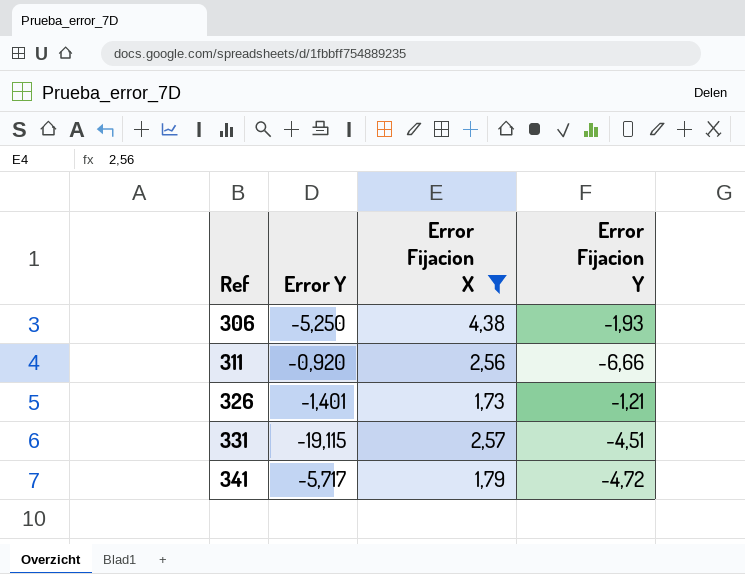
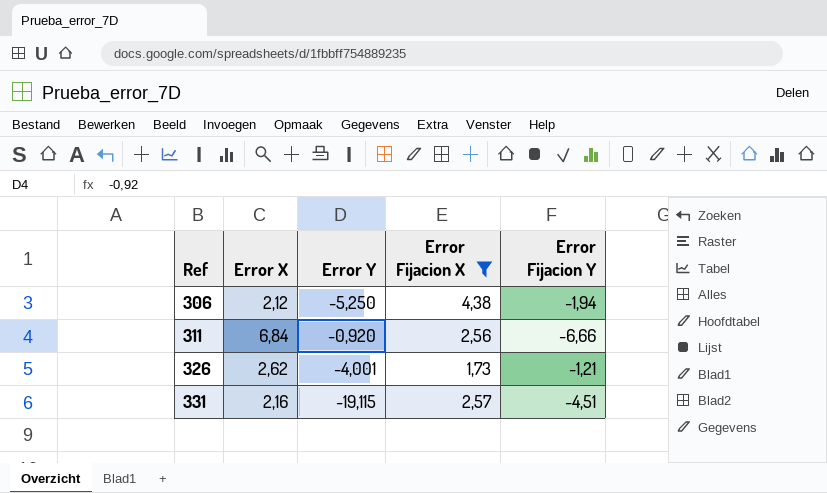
column Error X | position: none -> 2
row 341: -5,717 | 1,79 | -4,72 -> none
306 | Error Fijacion Y: -1,93 -> -1,94
326 | Error Y: -1,401 -> -4,001

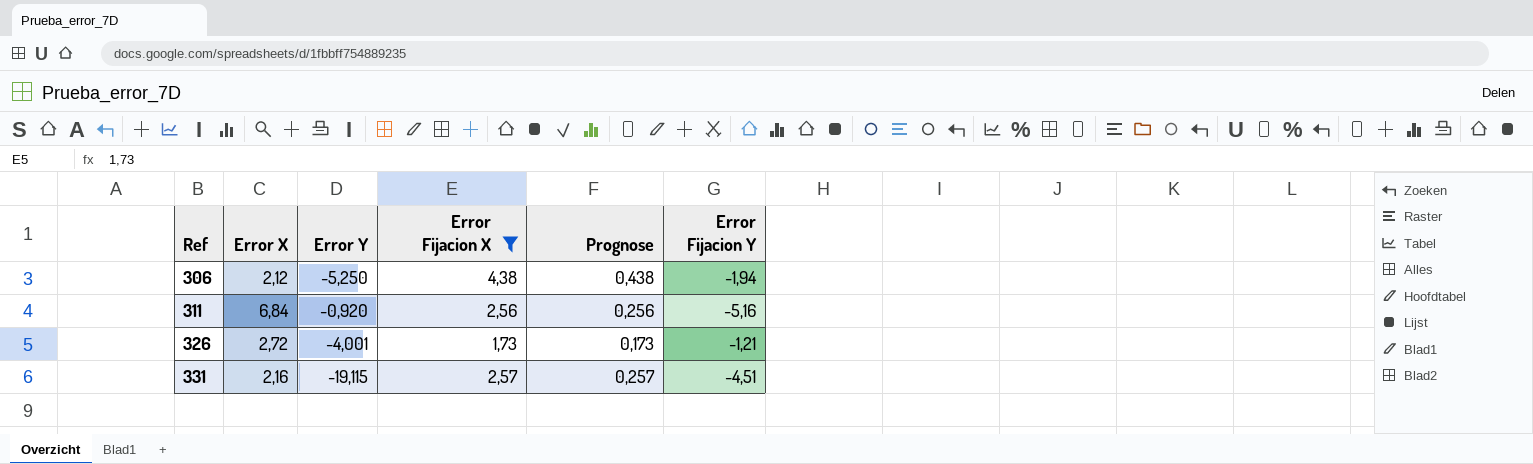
column Prognose | formula: none -> [Error Fijacion X] * 0,1
311 | Error Fijacion Y: -6,66 -> -5,16
326 | Error X: 2,62 -> 2,72

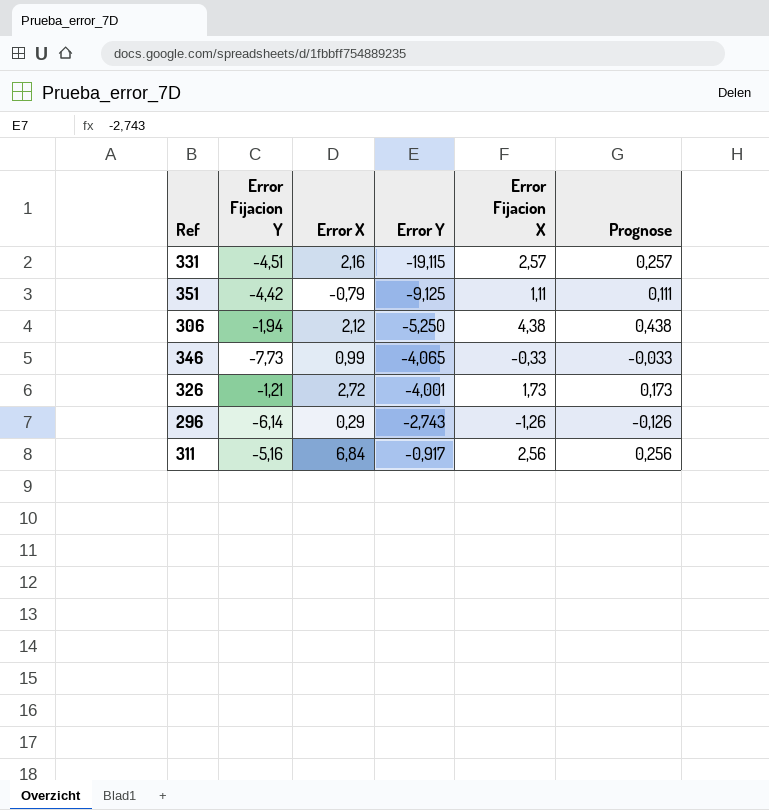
filter: Error Fijacion X >= 1,73 -> none
row order: Ref ascending -> Error Y ascending
column Error Fijacion Y | position: 6 -> 2
311 | Error Y: -0,920 -> -0,917

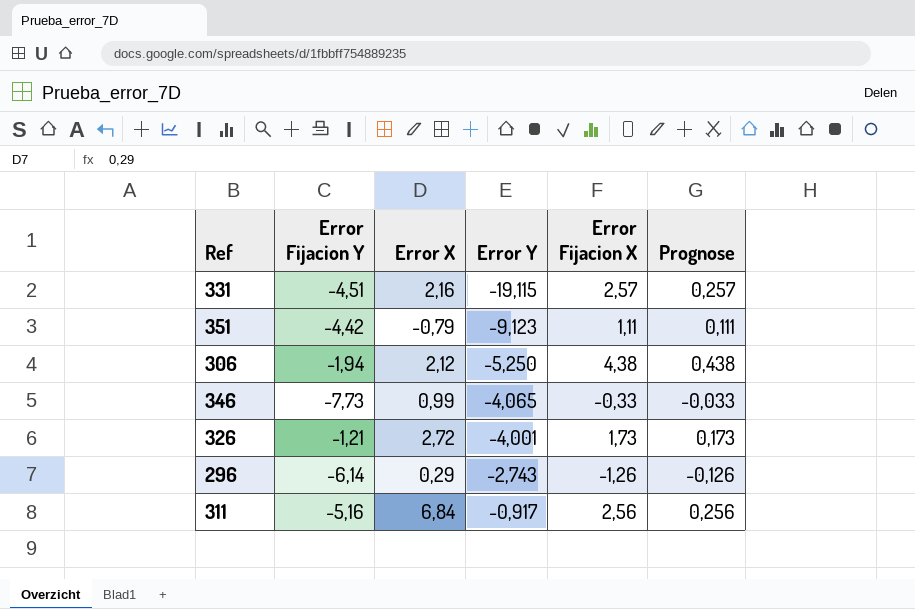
351 | Error Y: -9,125 -> -9,123

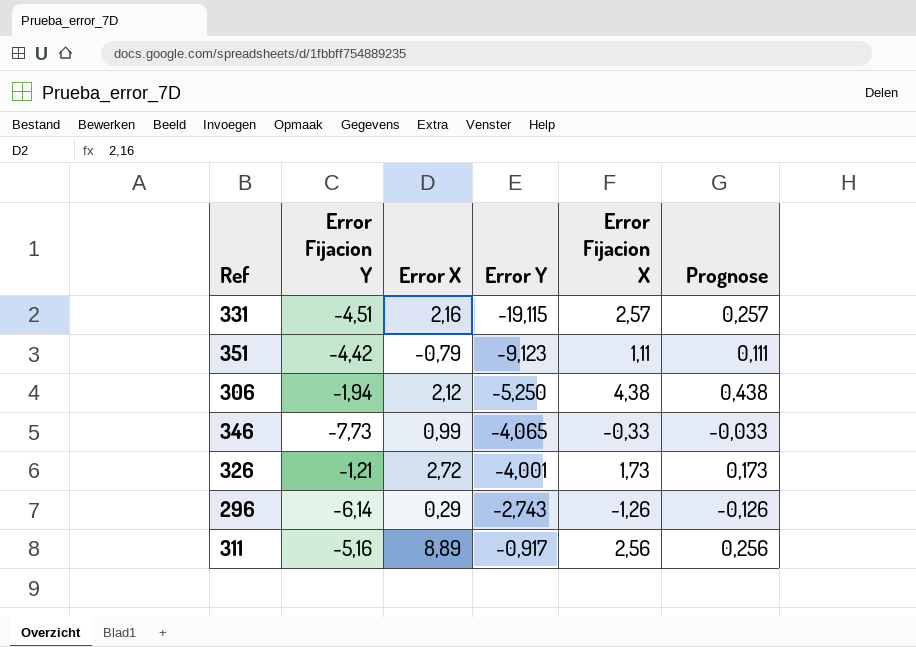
311 | Error X: 6,84 -> 8,89

